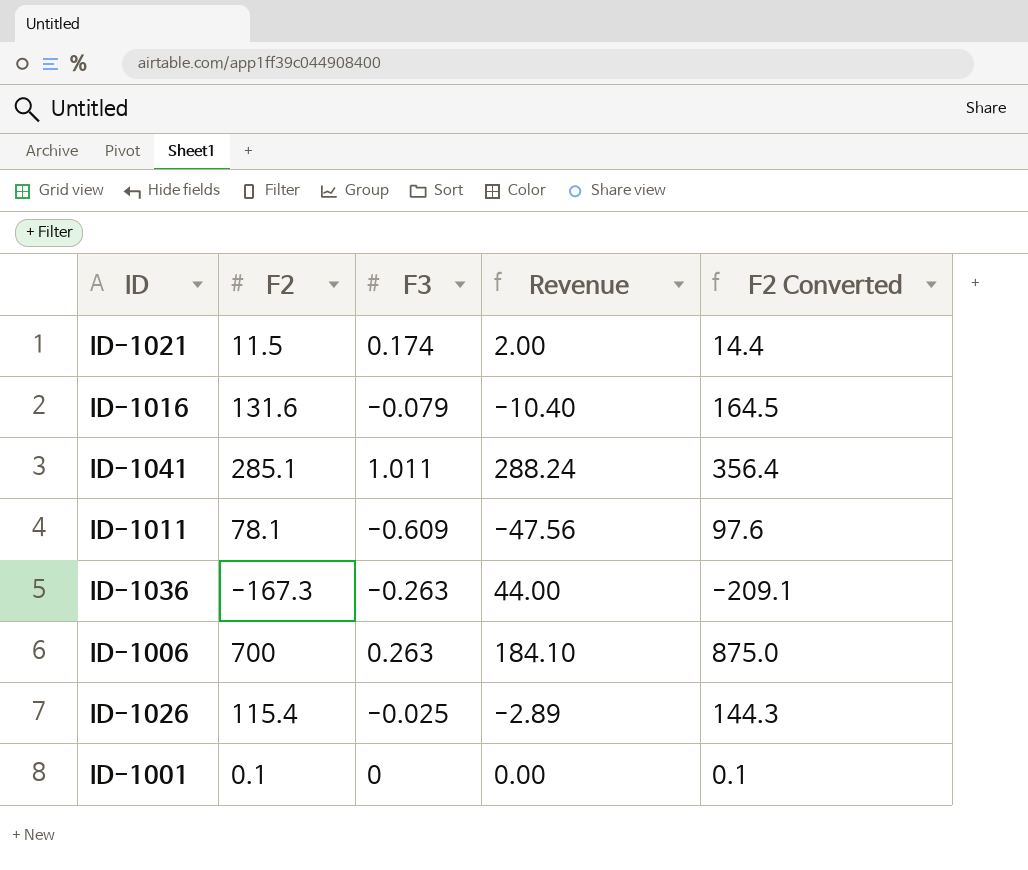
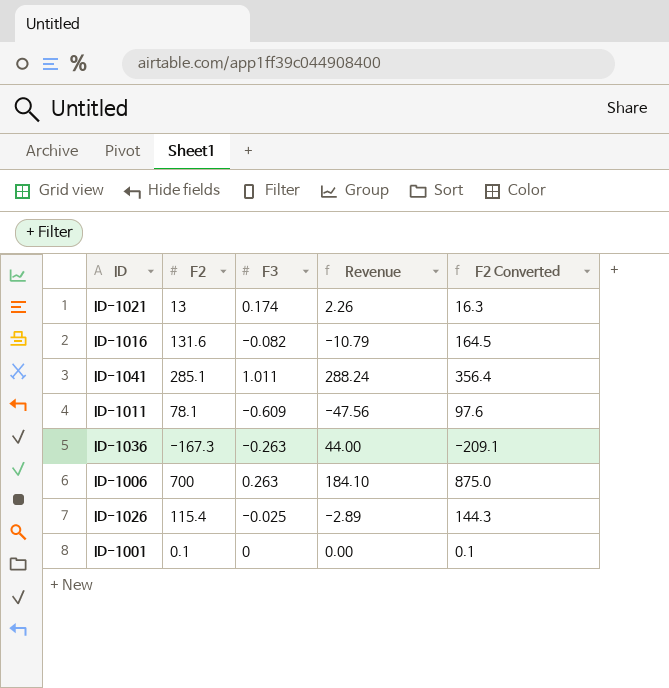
ID-1021 | F2: 11.5 -> 13
ID-1021 | Revenue: 2.00 -> 2.26
ID-1021 | F2 Converted: 14.4 -> 16.3
ID-1016 | F3: -0.079 -> -0.082
ID-1016 | Revenue: -10.40 -> -10.79

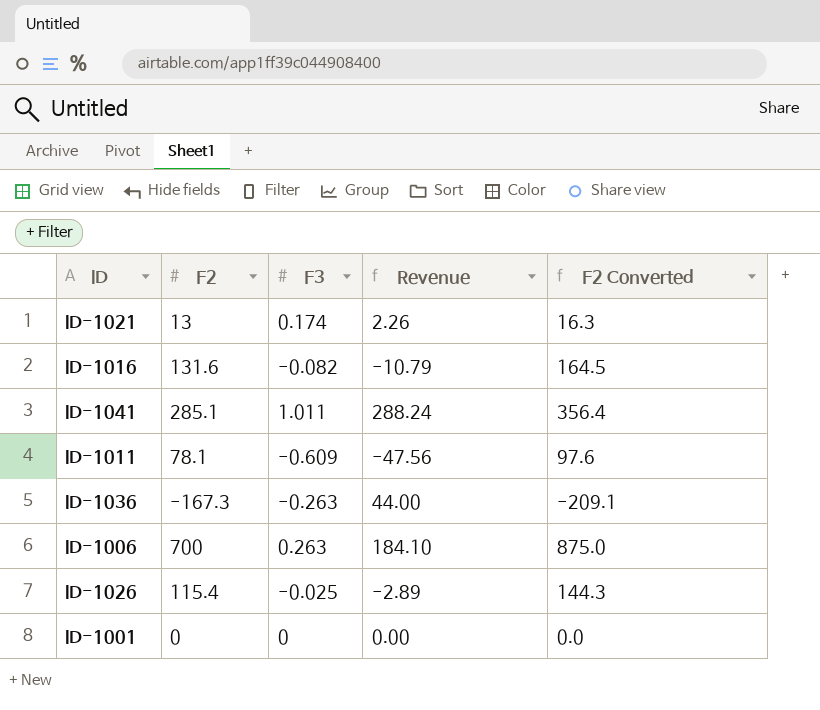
ID-1001 | F2: 0.1 -> 0
ID-1001 | F2 Converted: 0.1 -> 0.0

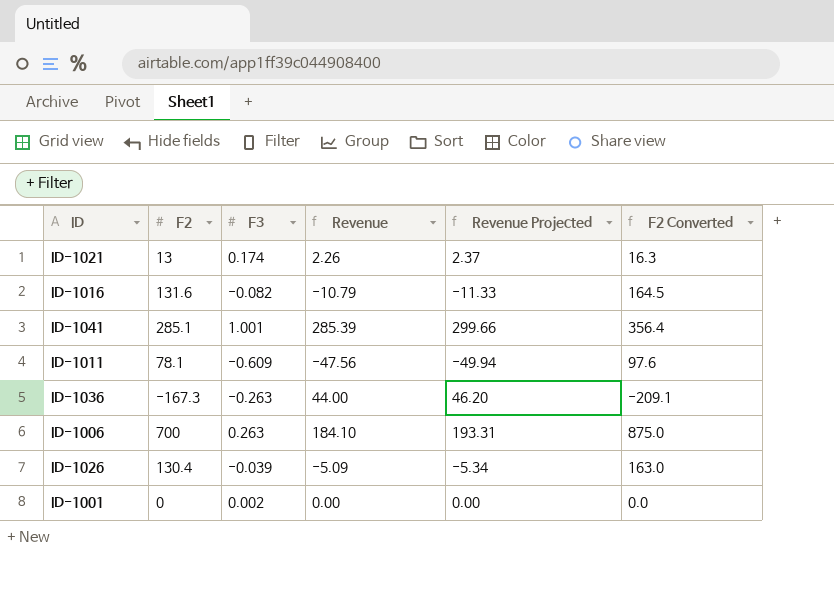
column Revenue Projected | formula: none -> [Revenue] * 1.05
ID-1041 | F3: 1.011 -> 1.001
ID-1041 | Revenue: 288.24 -> 285.39
ID-1026 | F2: 115.4 -> 130.4
ID-1026 | F3: -0.025 -> -0.039
ID-1026 | Revenue: -2.89 -> -5.09
ID-1026 | F2 Converted: 144.3 -> 163.0
ID-1001 | F3: 0 -> 0.002

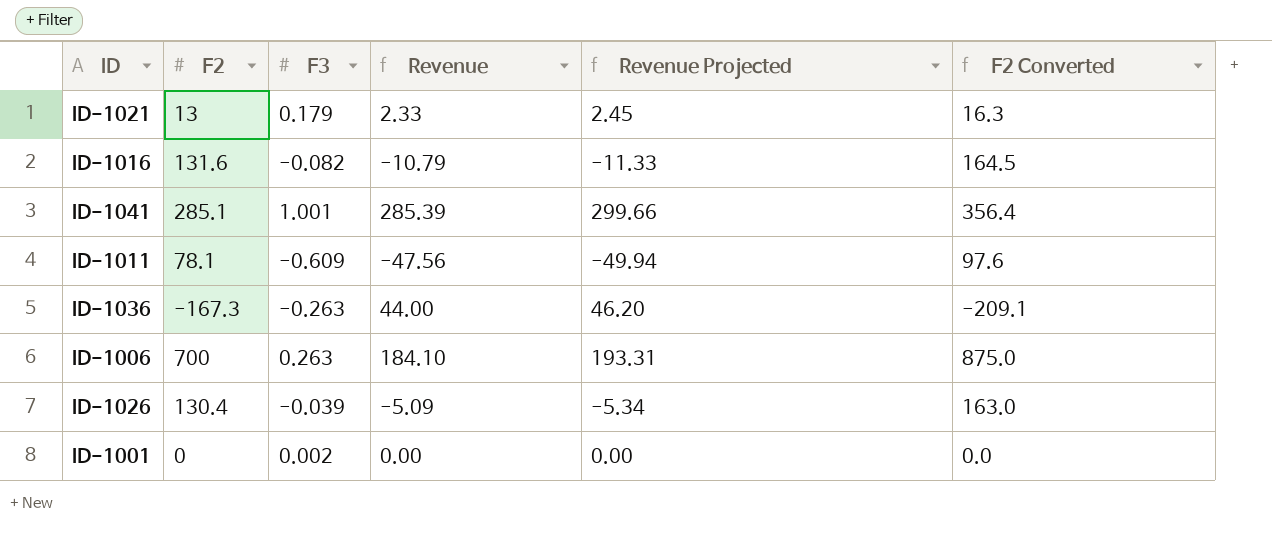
ID-1021 | F3: 0.174 -> 0.179
ID-1021 | Revenue: 2.26 -> 2.33
ID-1021 | Revenue Projected: 2.37 -> 2.45

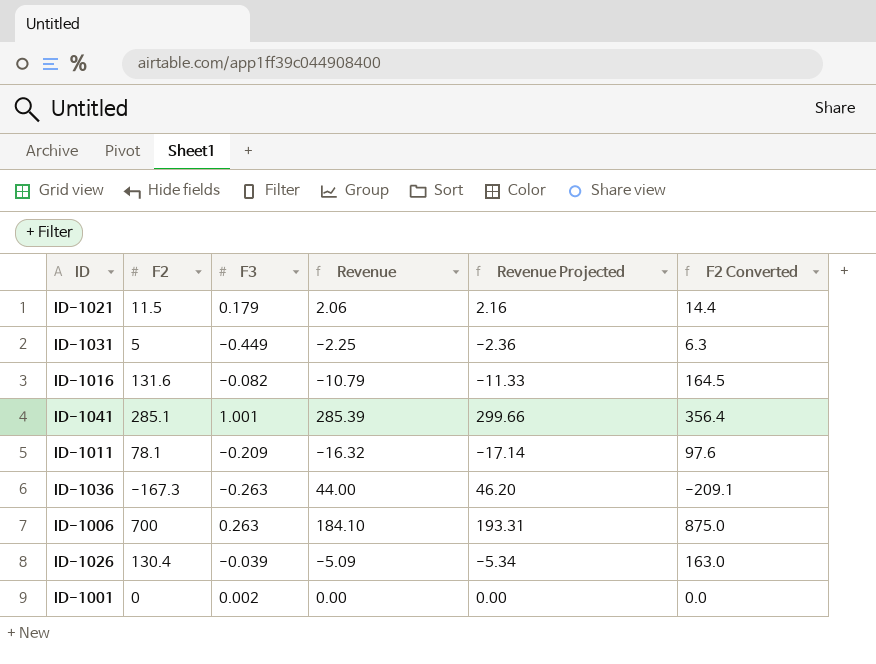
ID-1021 | F2: 13 -> 11.5
ID-1021 | Revenue: 2.33 -> 2.06
ID-1021 | Revenue Projected: 2.45 -> 2.16
ID-1021 | F2 Converted: 16.3 -> 14.4
row ID-1031: none -> 5 | -0.449 | -2.25 | -2.36 | 6.3
ID-1011 | F3: -0.609 -> -0.209
ID-1011 | Revenue: -47.56 -> -16.32
ID-1011 | Revenue Projected: -49.94 -> -17.14

